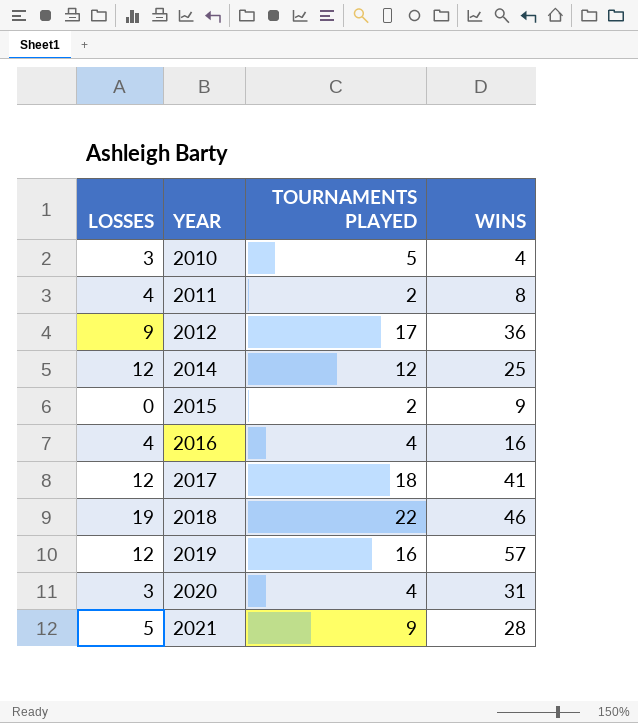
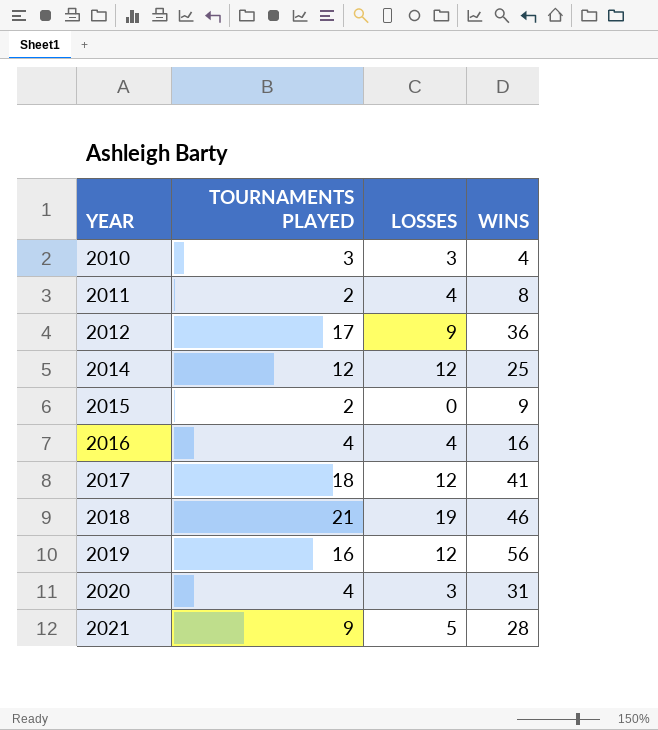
column LOSSES | position: 1 -> 3
2010 | TOURNAMENTS PLAYED: 5 -> 3
2018 | TOURNAMENTS PLAYED: 22 -> 21
2019 | WINS: 57 -> 56

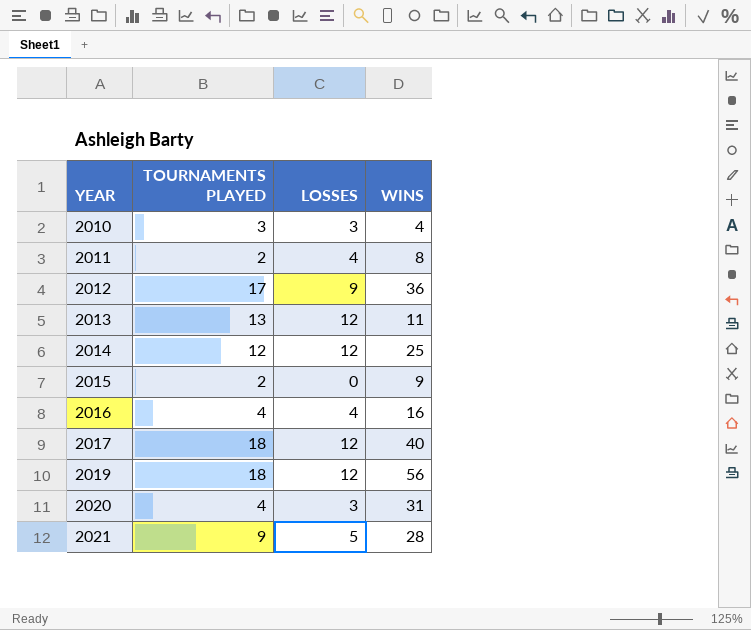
row 2018: 21 | 19 | 46 -> none
row 2013: none -> 13 | 12 | 11
2017 | WINS: 41 -> 40
2019 | TOURNAMENTS PLAYED: 16 -> 18

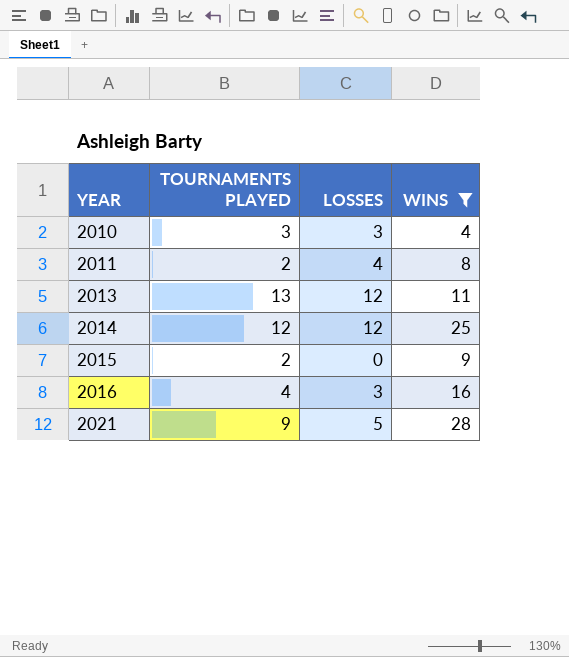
filter: none -> WINS <= 28
2016 | LOSSES: 4 -> 3

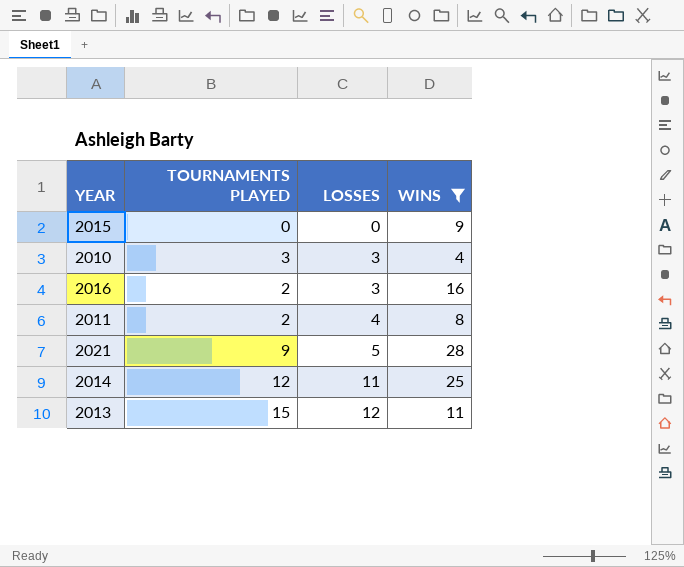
row order: YEAR ascending -> LOSSES ascending
2015 | TOURNAMENTS PLAYED: 2 -> 0
2016 | TOURNAMENTS PLAYED: 4 -> 2
2014 | LOSSES: 12 -> 11
2013 | TOURNAMENTS PLAYED: 13 -> 15

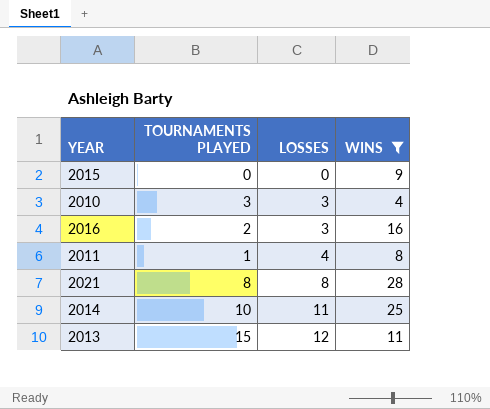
2011 | TOURNAMENTS PLAYED: 2 -> 1
2021 | TOURNAMENTS PLAYED: 9 -> 8
2021 | LOSSES: 5 -> 8
2014 | TOURNAMENTS PLAYED: 12 -> 10

